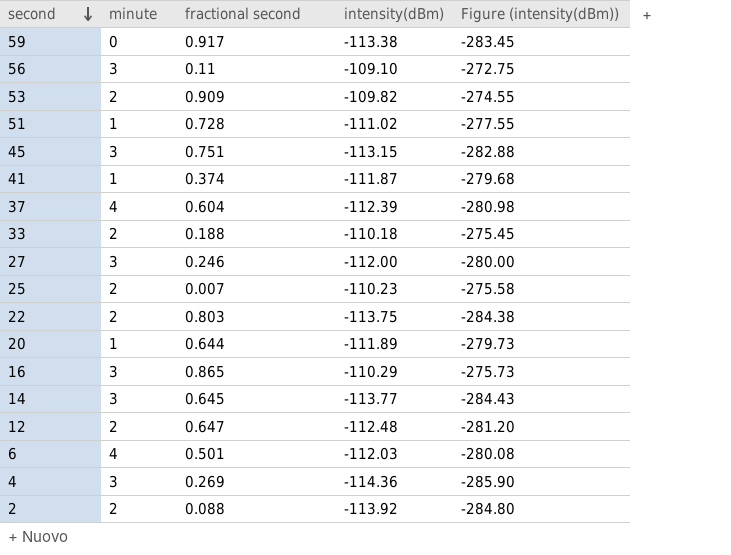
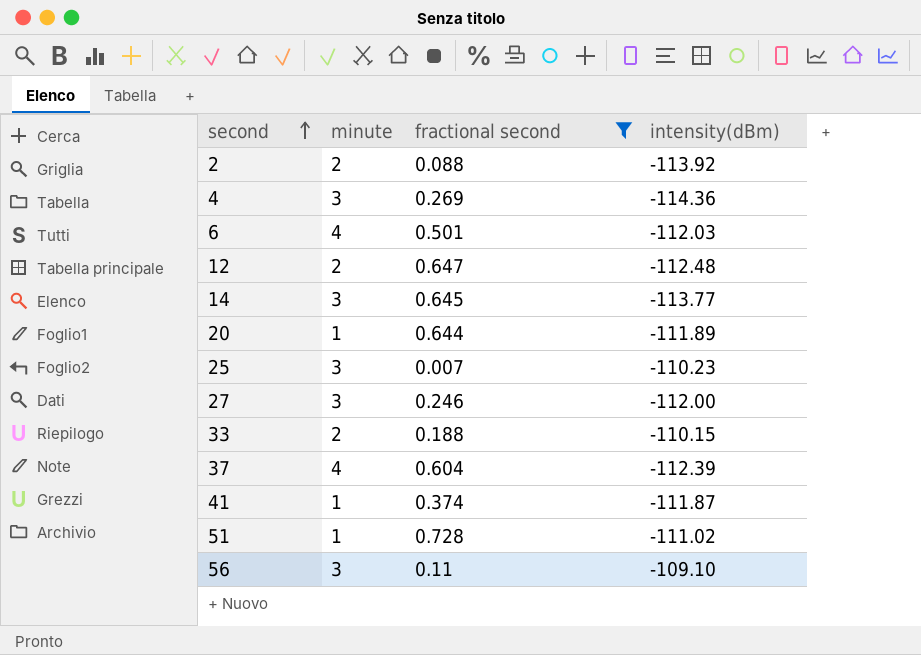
filter: none -> fractional second <= 0.728
row order: second descending -> second ascending
column Figure (intensity(dBm)) | formula: [intensity(dBm)] * 2.5 -> none
25 | minute: 2 -> 3
33 | intensity(dBm): -110.18 -> -110.15

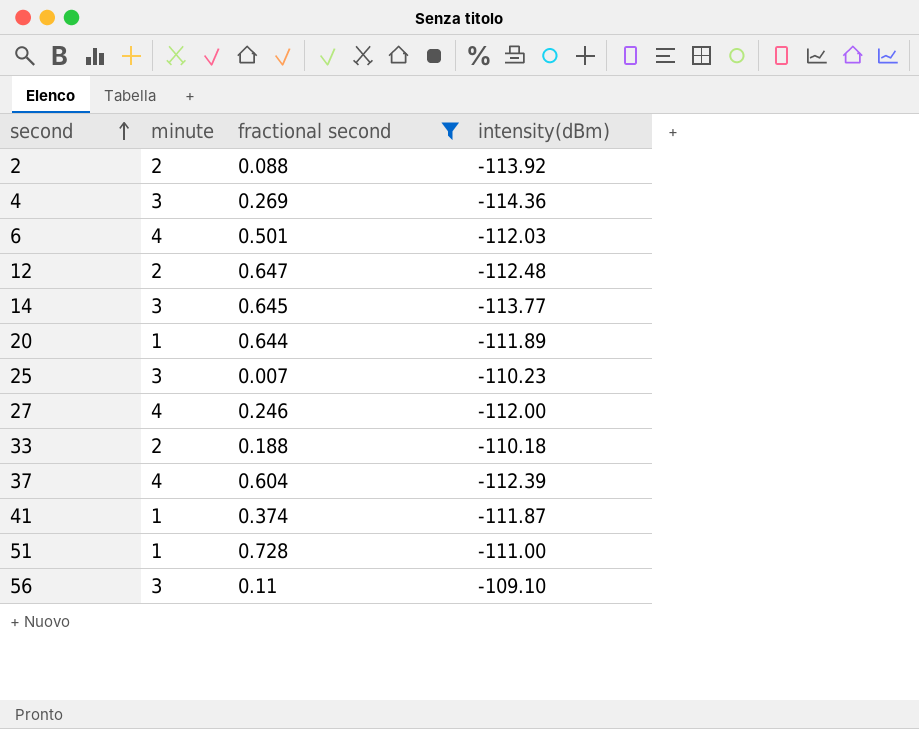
27 | minute: 3 -> 4
33 | intensity(dBm): -110.15 -> -110.18
51 | intensity(dBm): -111.02 -> -111.00

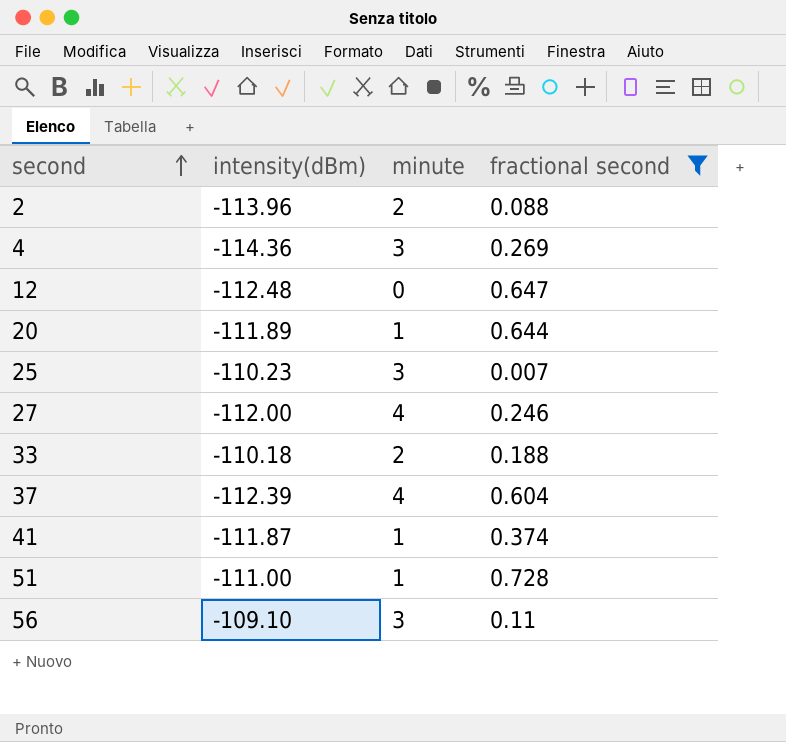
column intensity(dBm) | position: 4 -> 2
row 6: 4 | 0.501 | -112.03 -> none
row 14: 3 | 0.645 | -113.77 -> none
2 | intensity(dBm): -113.92 -> -113.96
12 | minute: 2 -> 0

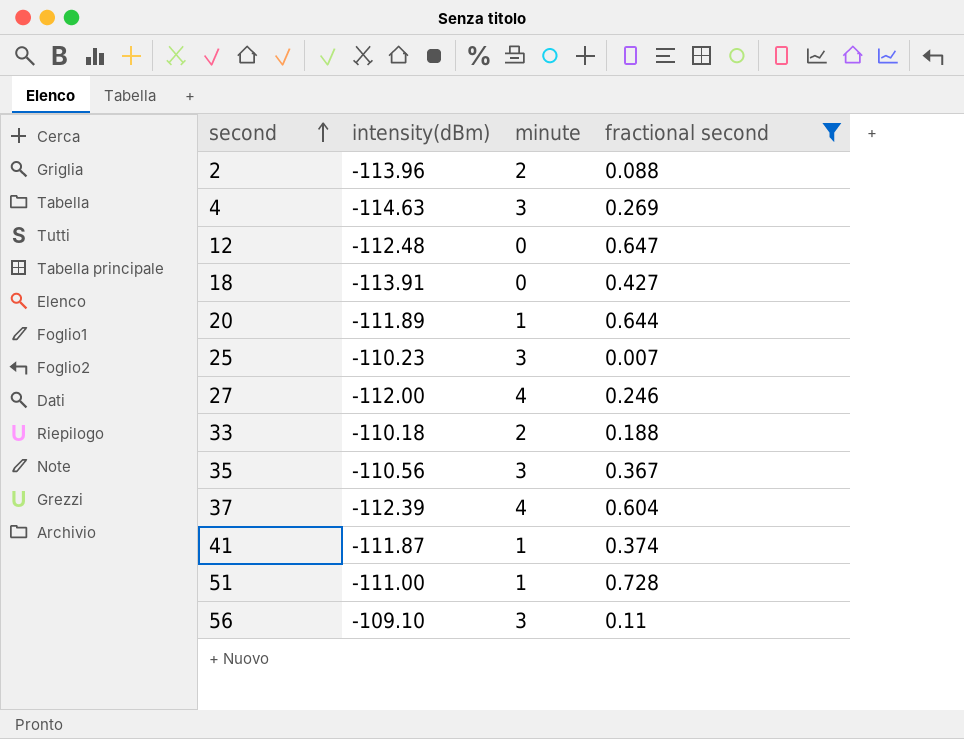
4 | intensity(dBm): -114.36 -> -114.63
row 18: none -> -113.91 | 0 | 0.427
row 35: none -> -110.56 | 3 | 0.367

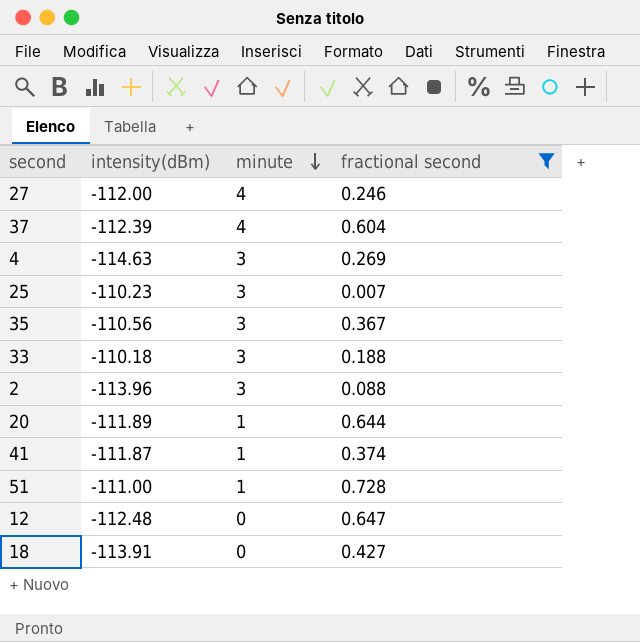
row order: second ascending -> minute descending
row 56: -109.10 | 3 | 0.11 -> none
33 | minute: 2 -> 3
2 | minute: 2 -> 3

